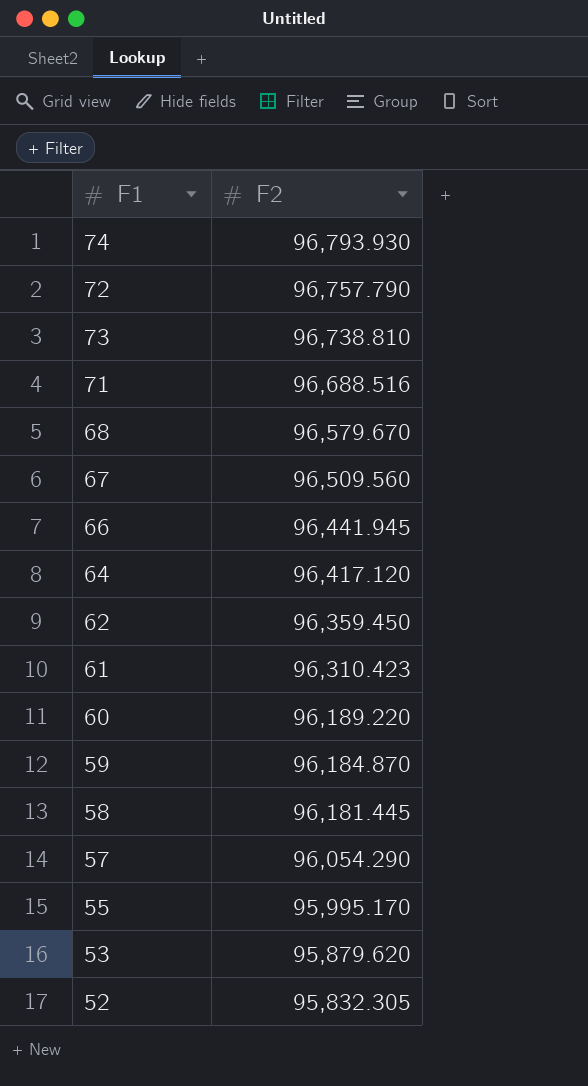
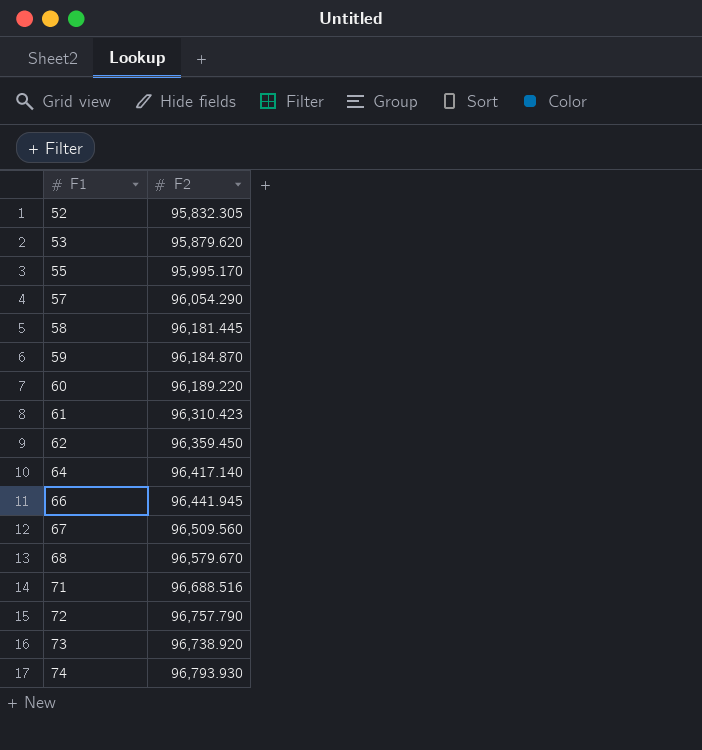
row order: F2 descending -> F1 ascending
64 | F2: 96,417.120 -> 96,417.140
73 | F2: 96,738.810 -> 96,738.920

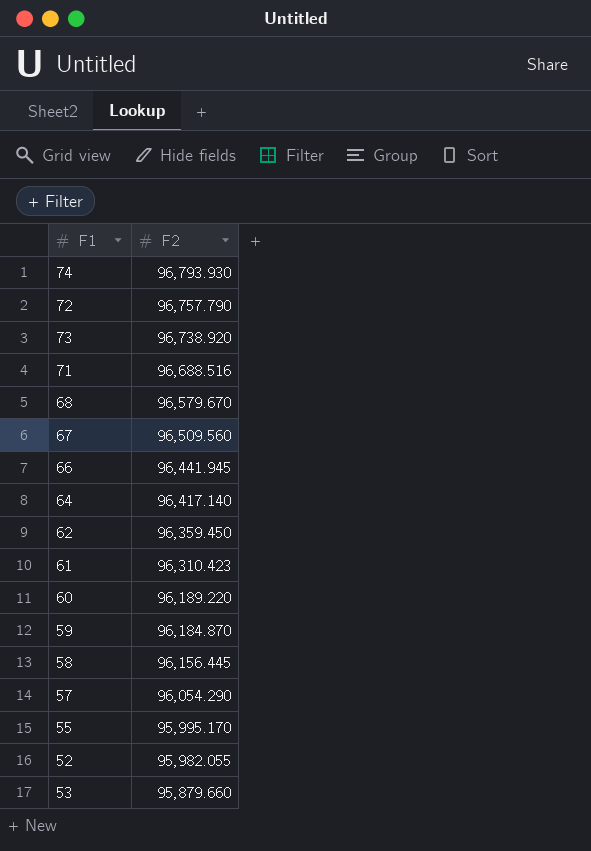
row order: F1 ascending -> F2 descending
58 | F2: 96,181.445 -> 96,156.445
52 | F2: 95,832.305 -> 95,982.055
53 | F2: 95,879.620 -> 95,879.660

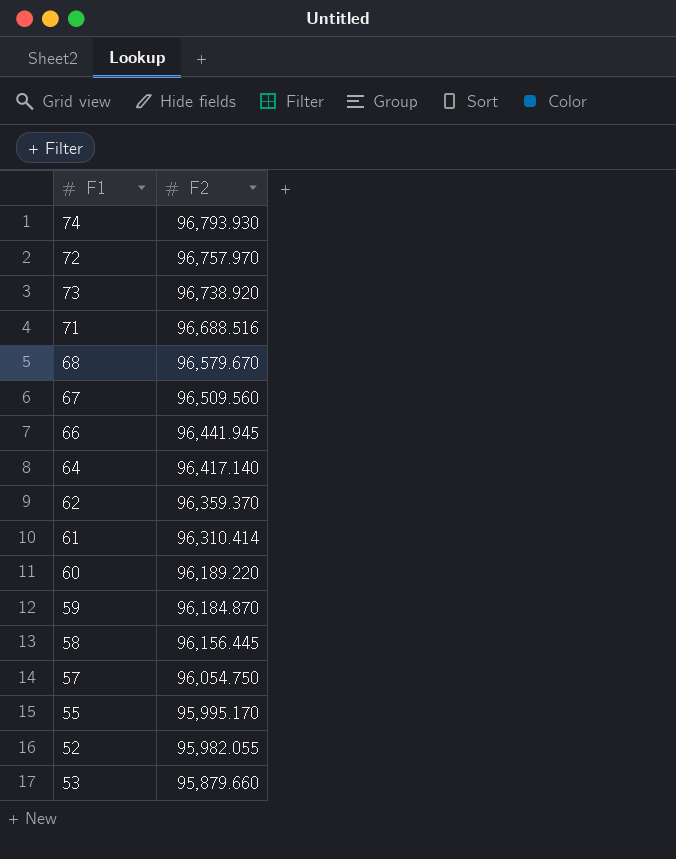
72 | F2: 96,757.790 -> 96,757.970
62 | F2: 96,359.450 -> 96,359.370
61 | F2: 96,310.423 -> 96,310.414
57 | F2: 96,054.290 -> 96,054.750

